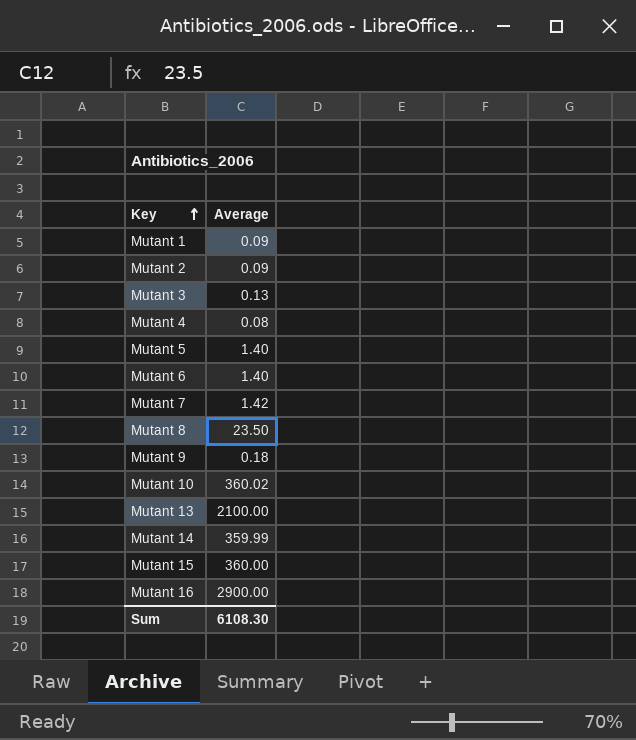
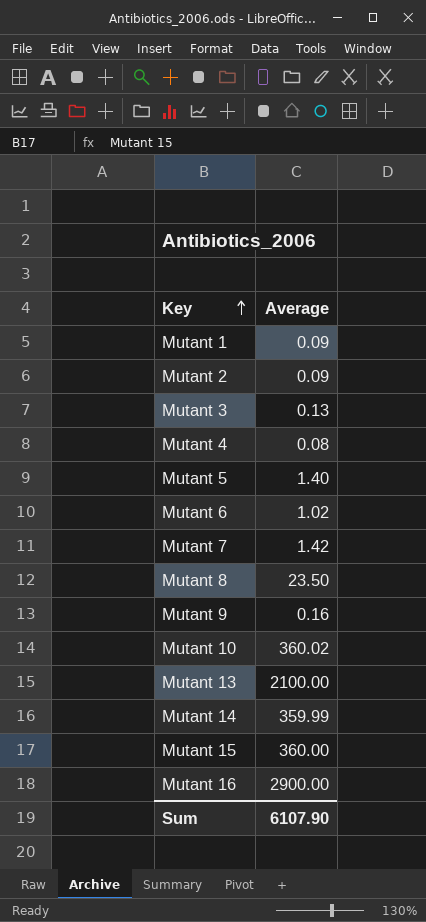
Mutant 6 | Average: 1.40 -> 1.02
Mutant 9 | Average: 0.18 -> 0.16
Sum | Average: 6108.30 -> 6107.90

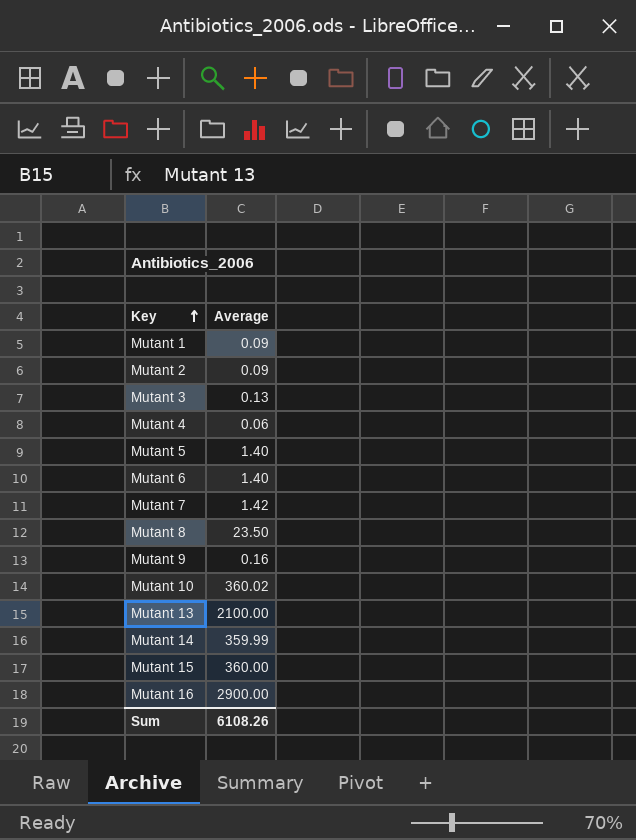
Mutant 4 | Average: 0.08 -> 0.06
Mutant 6 | Average: 1.02 -> 1.40
Sum | Average: 6107.90 -> 6108.26

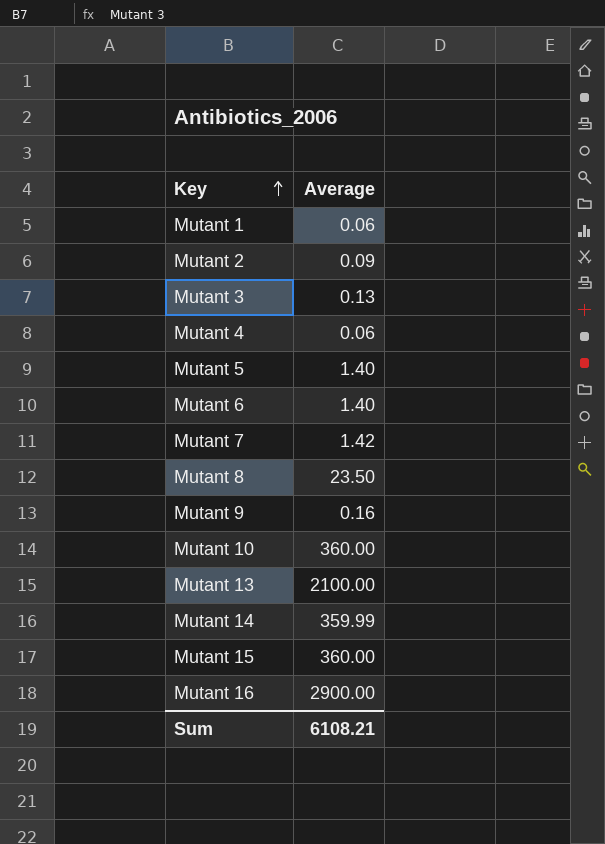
Mutant 1 | Average: 0.09 -> 0.06
Mutant 10 | Average: 360.02 -> 360.00
Sum | Average: 6108.26 -> 6108.21

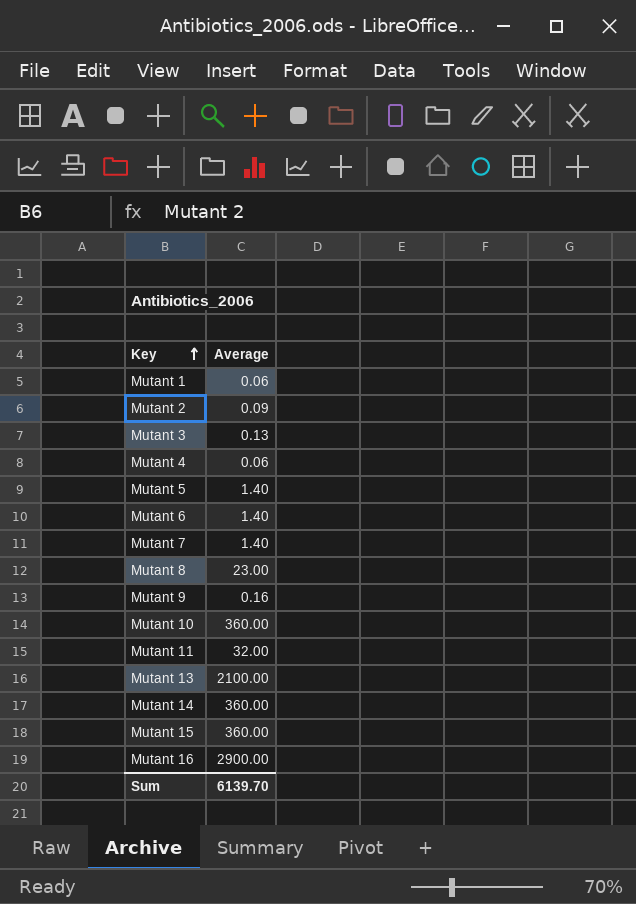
Mutant 7 | Average: 1.42 -> 1.40
Mutant 8 | Average: 23.50 -> 23.00
row Mutant 11: none -> 32.00
Mutant 14 | Average: 359.99 -> 360.00
Sum | Average: 6108.21 -> 6139.70

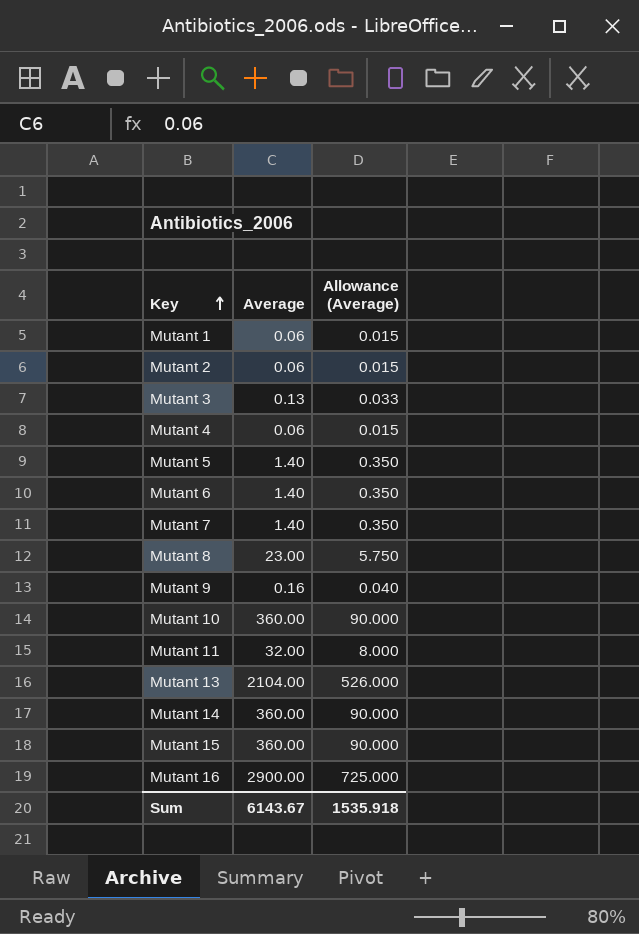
column Allowance (Average) | formula: none -> [Average] * 0.25
Mutant 2 | Average: 0.09 -> 0.06
Mutant 13 | Average: 2100.00 -> 2104.00
Sum | Average: 6139.70 -> 6143.67

